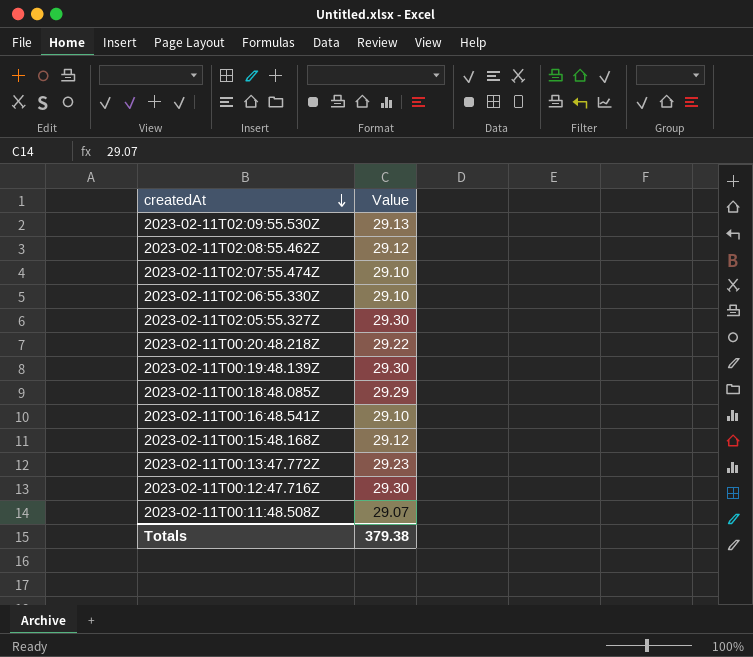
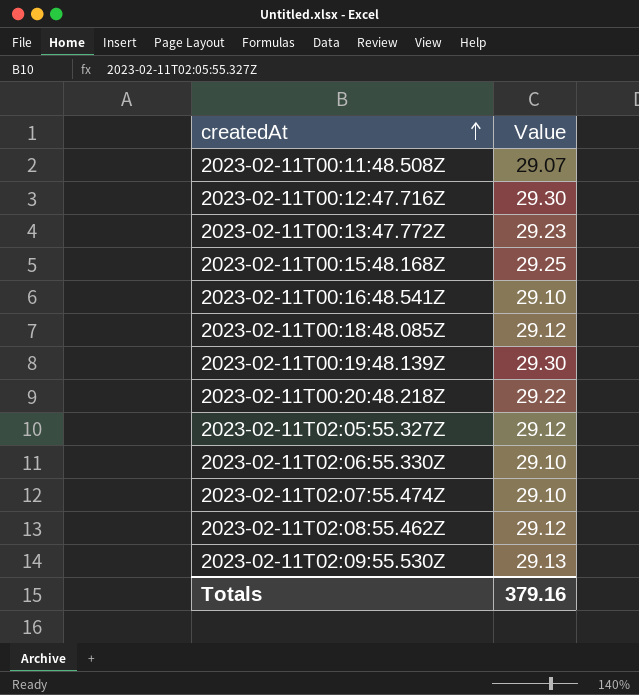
row order: createdAt descending -> createdAt ascending
2023-02-11T00:15:48.168Z | Value: 29.12 -> 29.25
2023-02-11T00:18:48.085Z | Value: 29.29 -> 29.12
2023-02-11T02:05:55.327Z | Value: 29.30 -> 29.12
Totals | Value: 379.38 -> 379.16

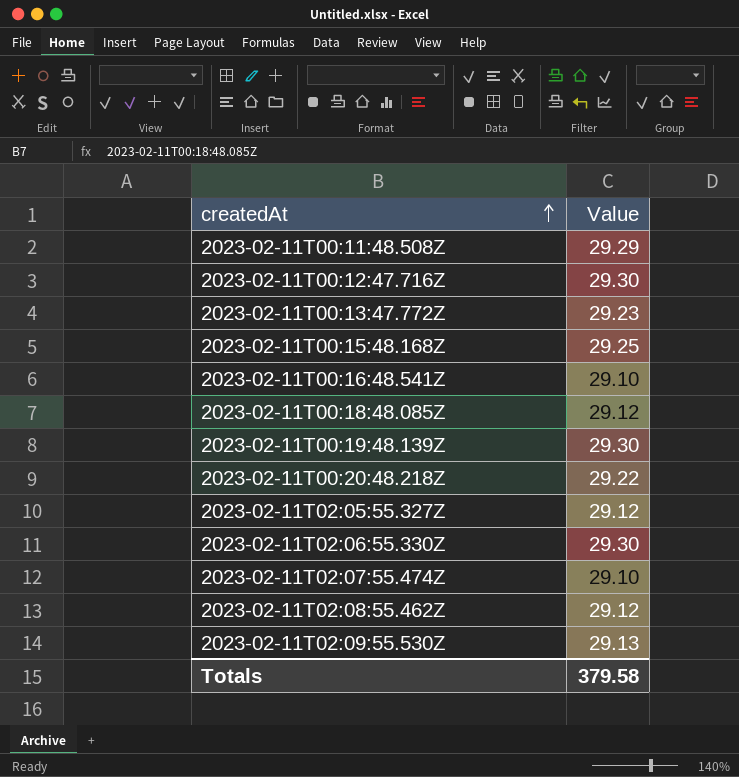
2023-02-11T00:11:48.508Z | Value: 29.07 -> 29.29
2023-02-11T02:06:55.330Z | Value: 29.10 -> 29.30
Totals | Value: 379.16 -> 379.58

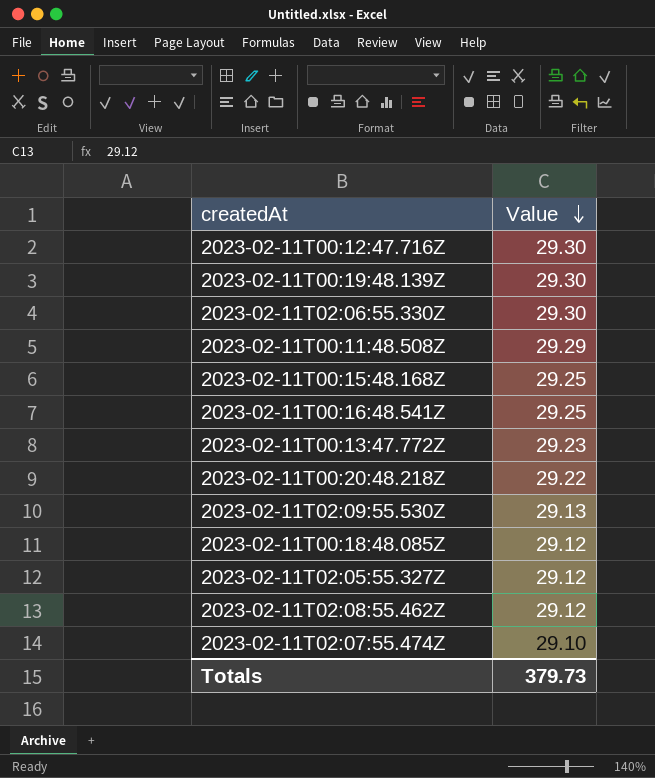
row order: createdAt ascending -> Value descending
2023-02-11T00:16:48.541Z | Value: 29.10 -> 29.25
Totals | Value: 379.58 -> 379.73

